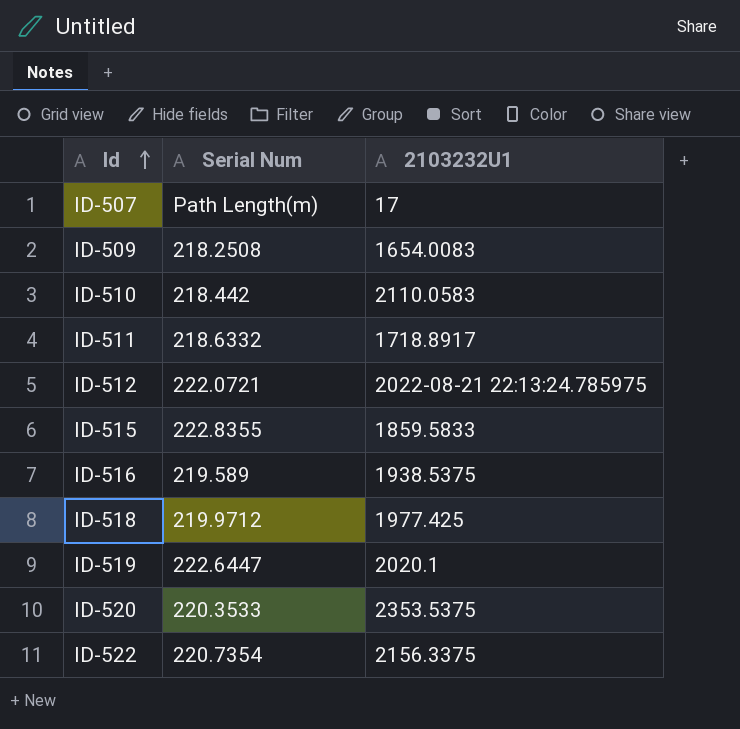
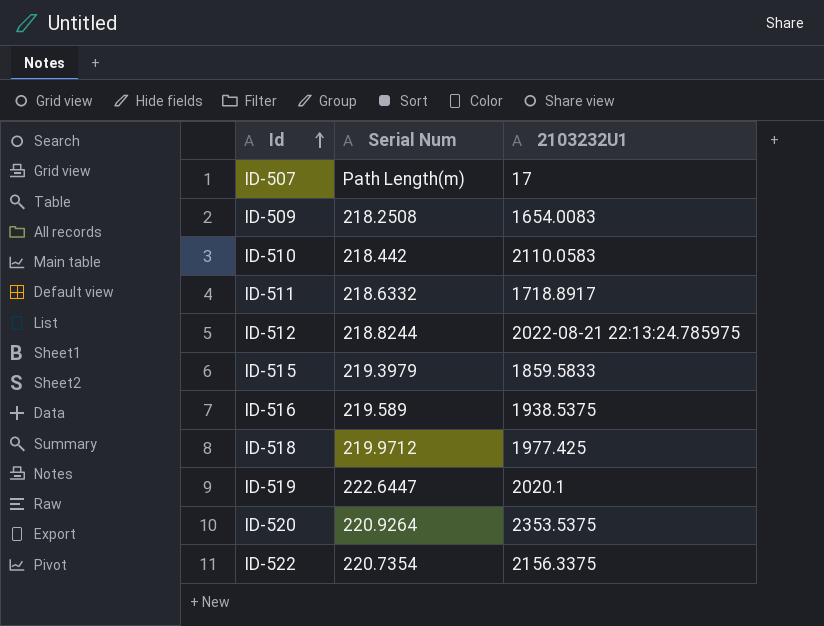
ID-512 | Serial Num: 222.0721 -> 218.8244
ID-515 | Serial Num: 222.8355 -> 219.3979
ID-520 | Serial Num: 220.3533 -> 220.9264

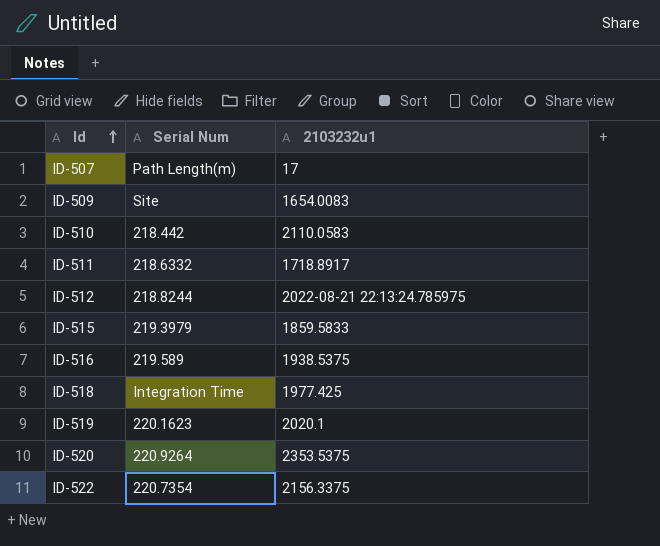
column name: 2103232U1 -> 2103232u1
ID-509 | Serial Num: 218.2508 -> Site
ID-518 | Serial Num: 219.9712 -> Integration Time
ID-519 | Serial Num: 222.6447 -> 220.1623

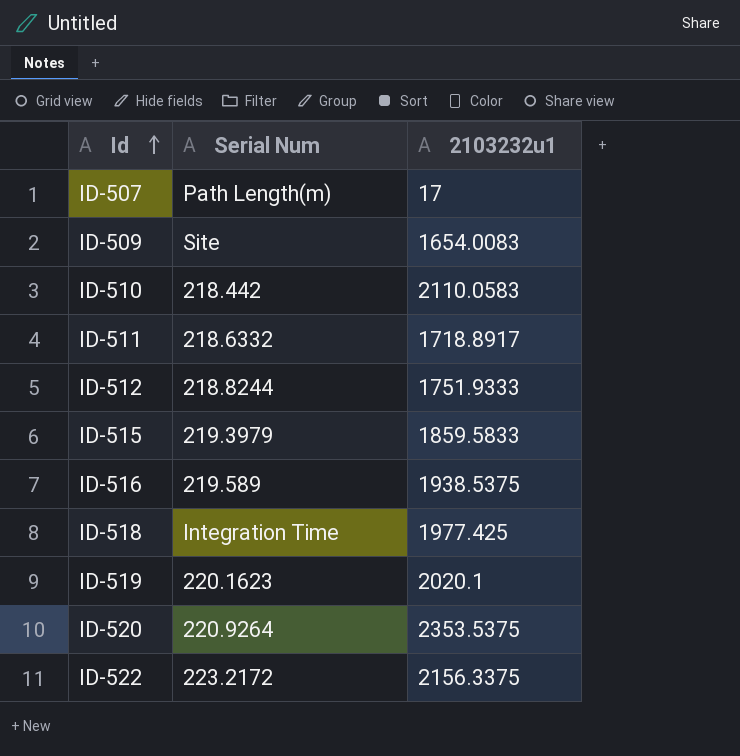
ID-512 | 2103232u1: 2022-08-21 22:13:24.785975 -> 1751.9333
ID-522 | Serial Num: 220.7354 -> 223.2172

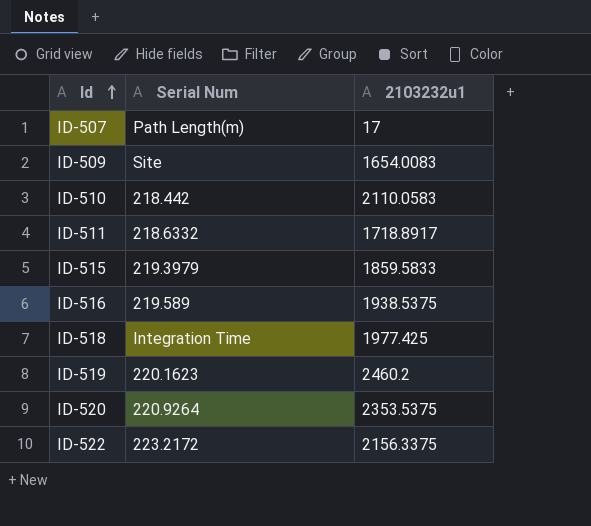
row ID-512: 218.8244 | 1751.9333 -> none
ID-519 | 2103232u1: 2020.1 -> 2460.2

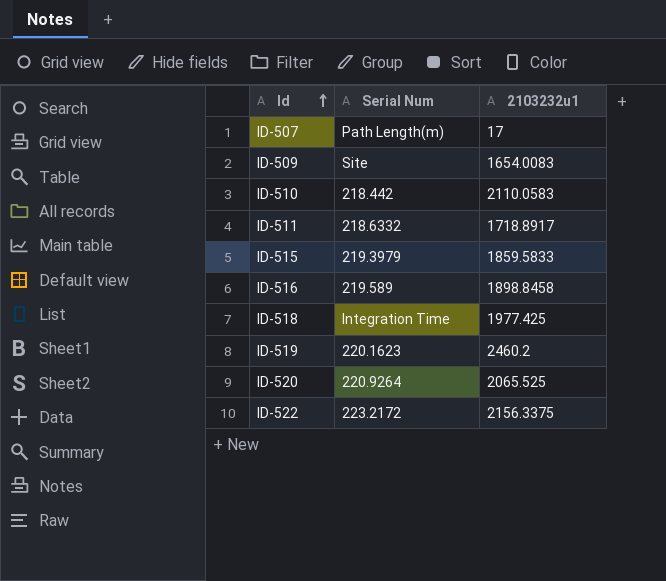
ID-516 | 2103232u1: 1938.5375 -> 1898.8458
ID-520 | 2103232u1: 2353.5375 -> 2065.525

